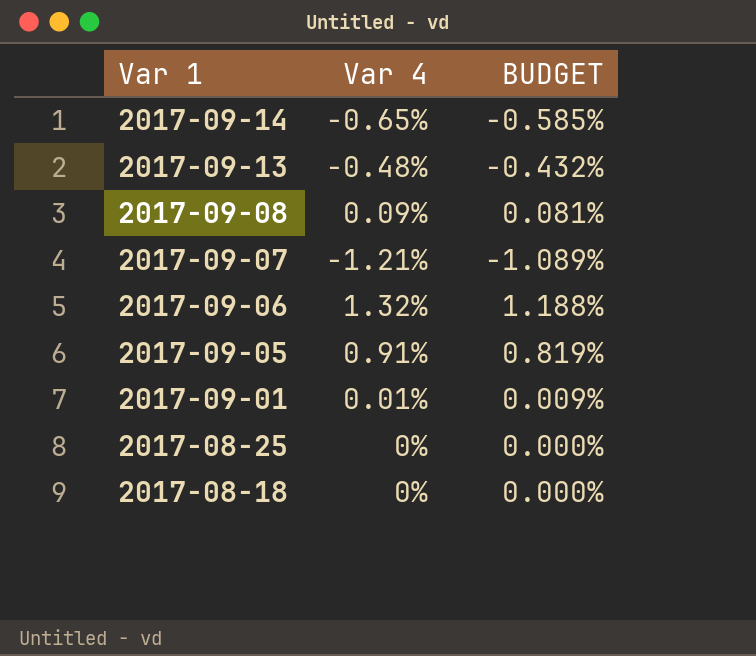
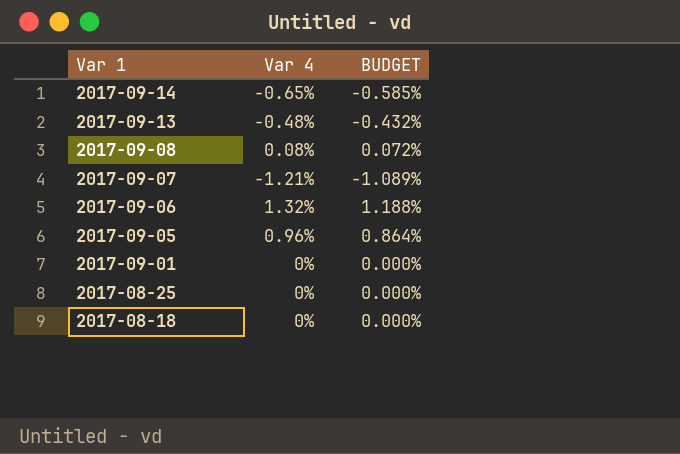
2017-09-08 | Var 4: 0.09% -> 0.08%
2017-09-08 | BUDGET: 0.081% -> 0.072%
2017-09-05 | Var 4: 0.91% -> 0.96%
2017-09-05 | BUDGET: 0.819% -> 0.864%
2017-09-01 | Var 4: 0.01% -> 0%
2017-09-01 | BUDGET: 0.009% -> 0.000%

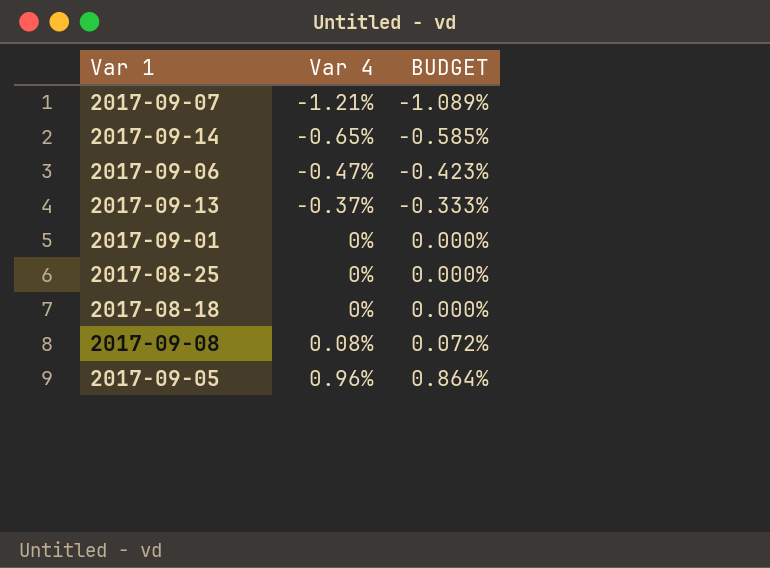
row order: Var 1 descending -> Var 4 ascending
2017-09-06 | Var 4: 1.32% -> -0.47%
2017-09-06 | BUDGET: 1.188% -> -0.423%
2017-09-13 | Var 4: -0.48% -> -0.37%
2017-09-13 | BUDGET: -0.432% -> -0.333%

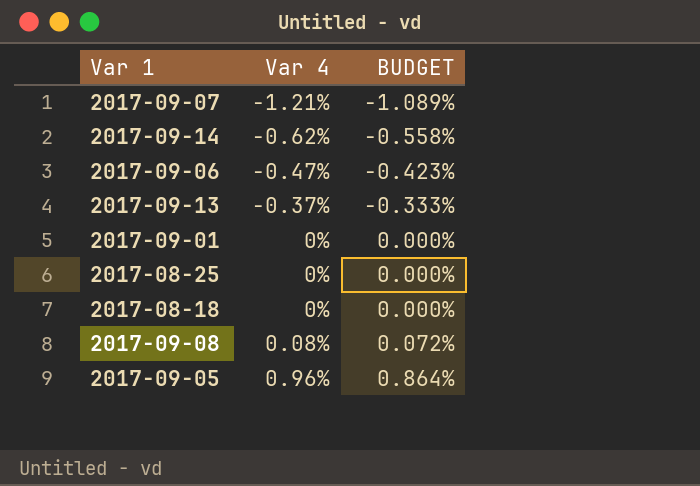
2017-09-14 | Var 4: -0.65% -> -0.62%
2017-09-14 | BUDGET: -0.585% -> -0.558%

